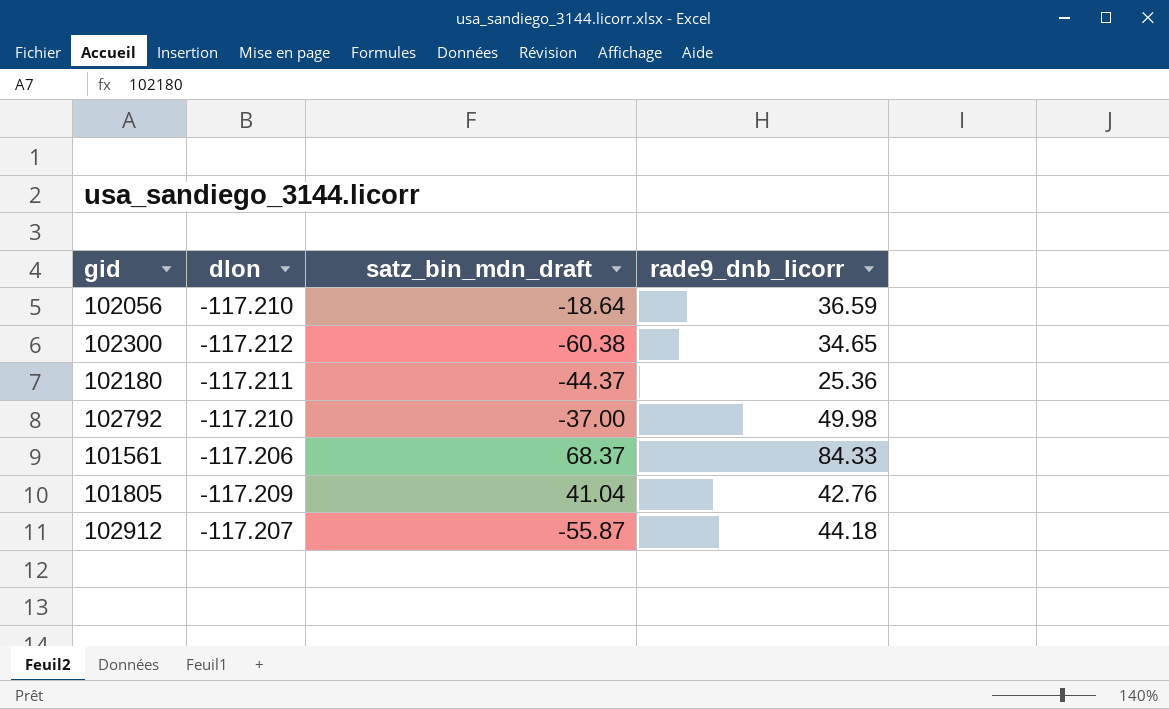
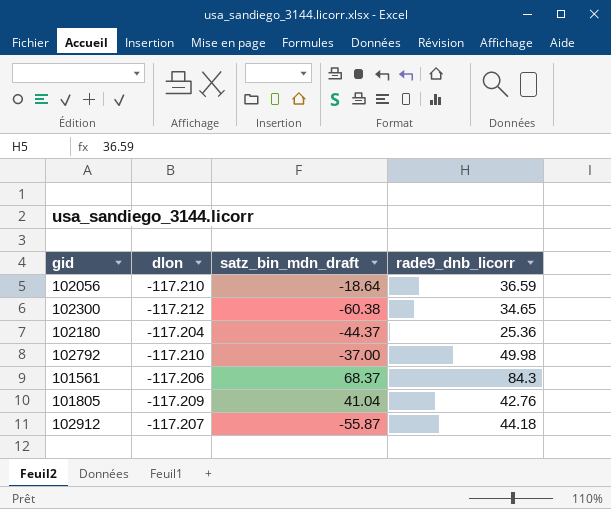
102180 | dlon: -117.211 -> -117.204
101561 | rade9_dnb_licorr: 84.33 -> 84.3

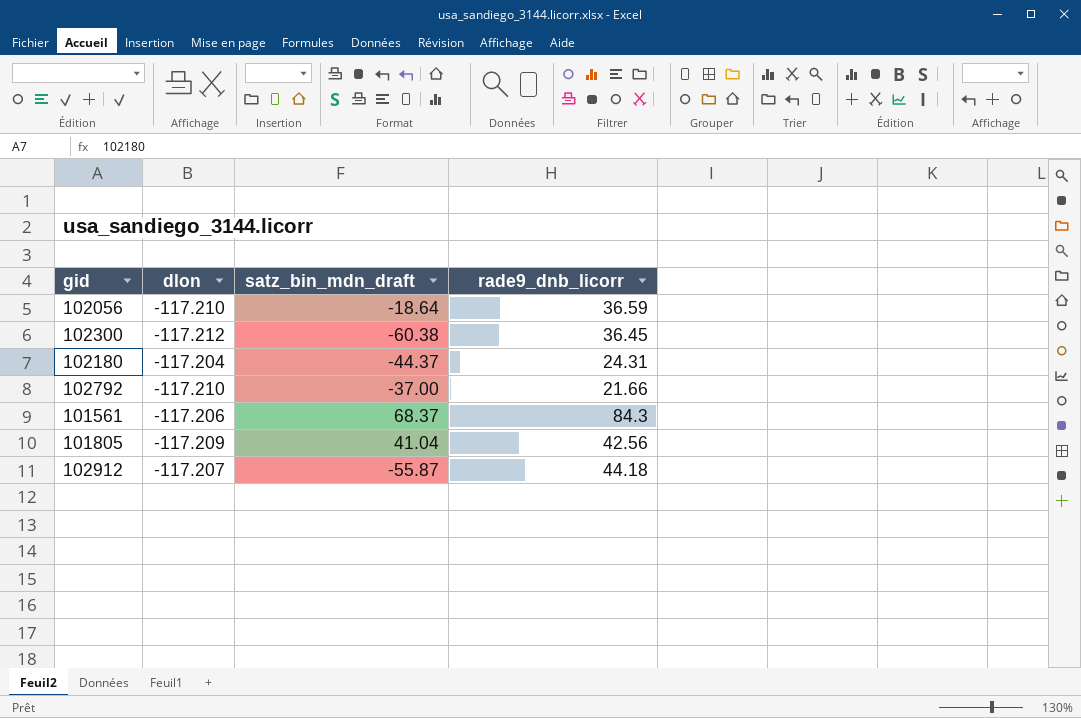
102300 | rade9_dnb_licorr: 34.65 -> 36.45
102180 | rade9_dnb_licorr: 25.36 -> 24.31
102792 | rade9_dnb_licorr: 49.98 -> 21.66
101805 | rade9_dnb_licorr: 42.76 -> 42.56

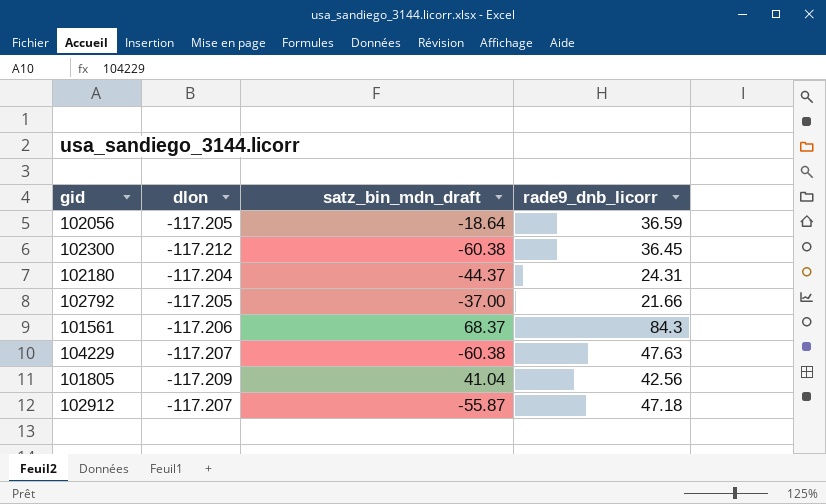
102056 | dlon: -117.210 -> -117.205
102792 | dlon: -117.210 -> -117.205
row 104229: none -> -117.207 | -60.38 | 47.63
102912 | rade9_dnb_licorr: 44.18 -> 47.18

